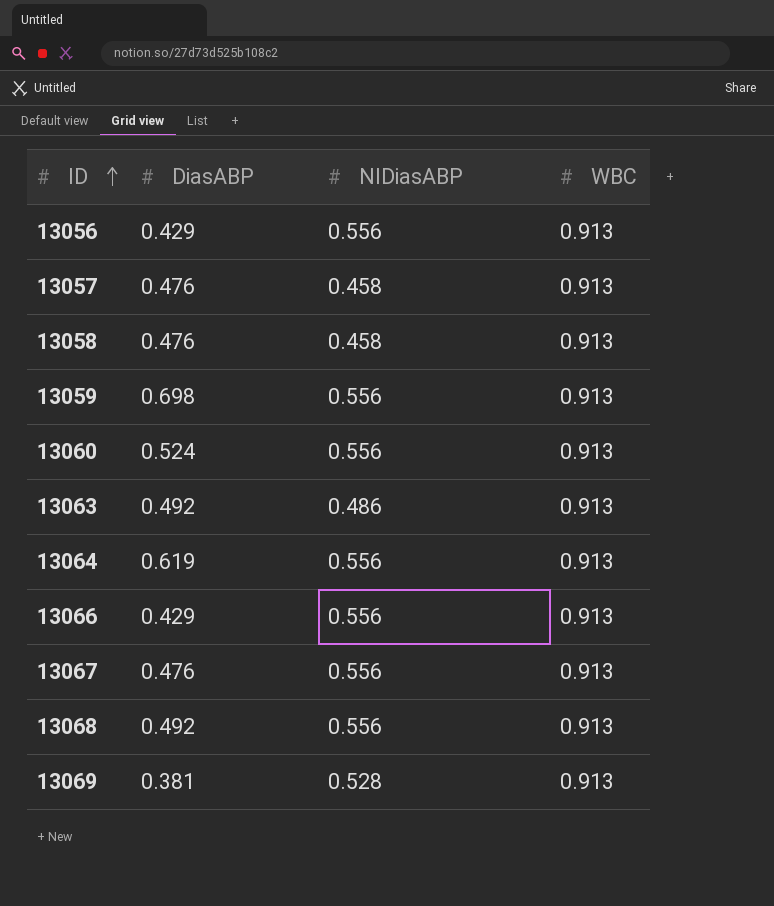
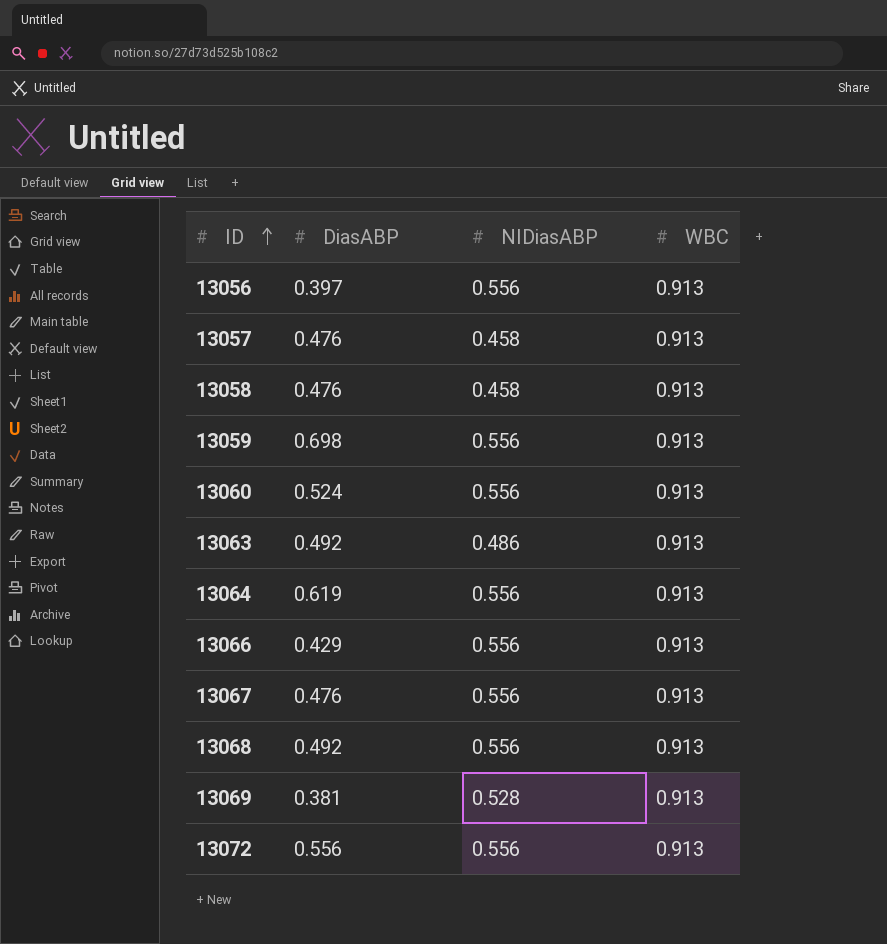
13056 | DiasABP: 0.429 -> 0.397
row 13072: none -> 0.556 | 0.556 | 0.913

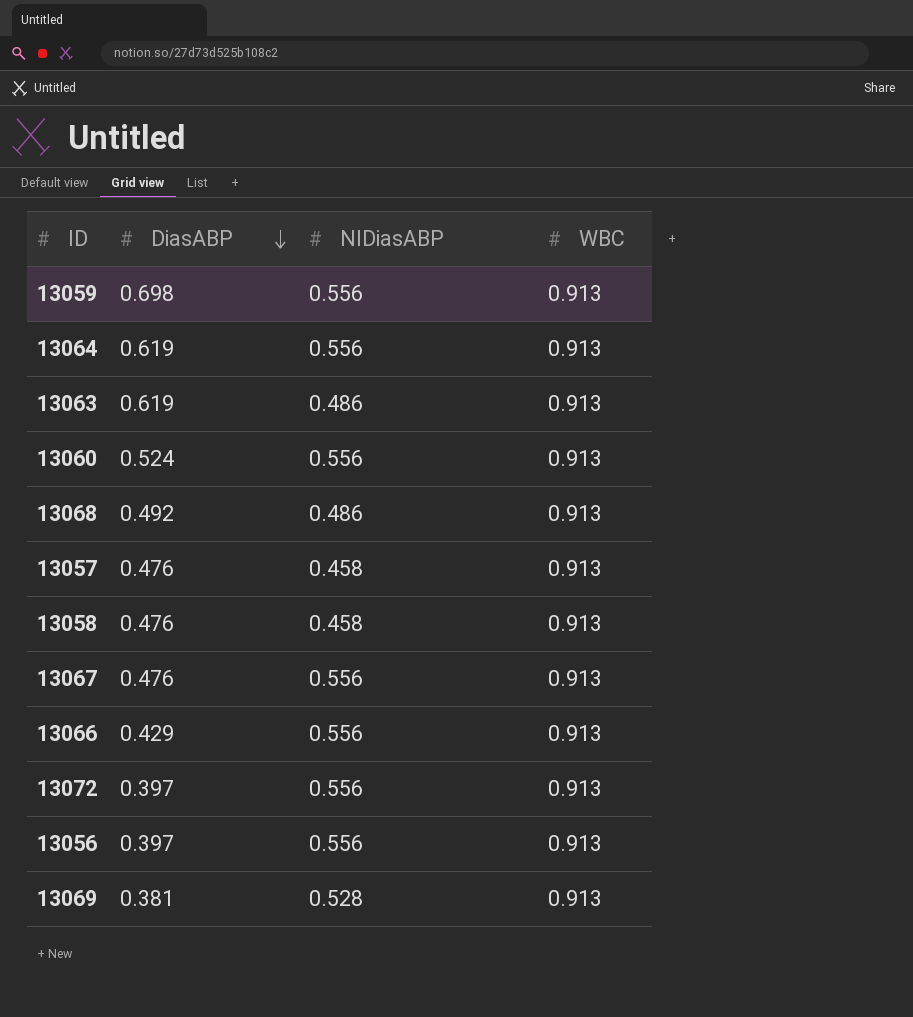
row order: ID ascending -> DiasABP descending
13063 | DiasABP: 0.492 -> 0.619
13068 | NIDiasABP: 0.556 -> 0.486
13072 | DiasABP: 0.556 -> 0.397

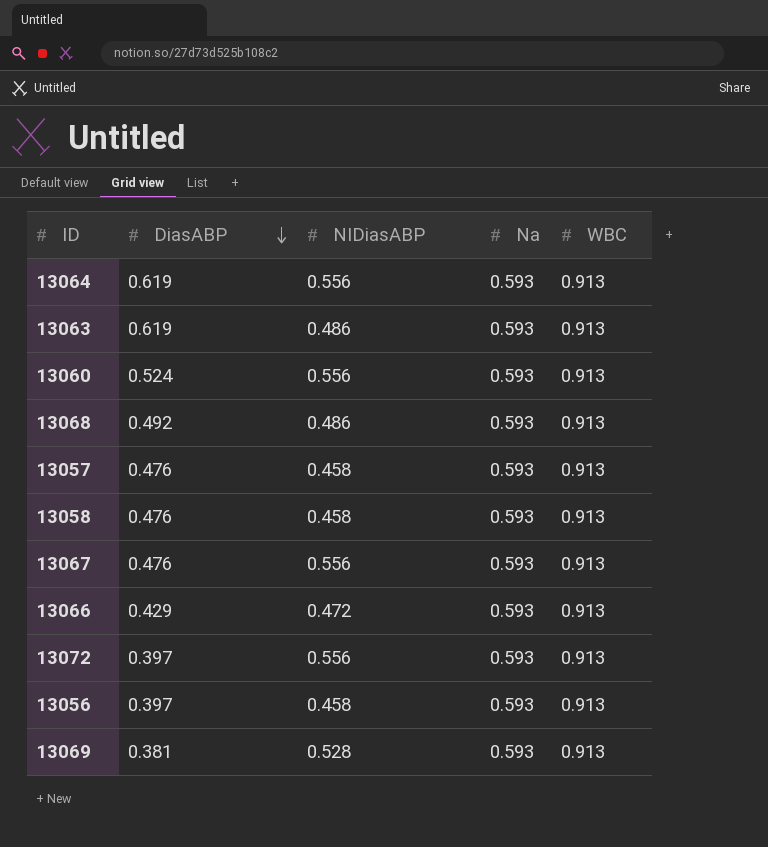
column Na | position: none -> 4
row 13059: 0.698 | 0.556 | 0.913 -> none
13066 | NIDiasABP: 0.556 -> 0.472
13056 | NIDiasABP: 0.556 -> 0.458

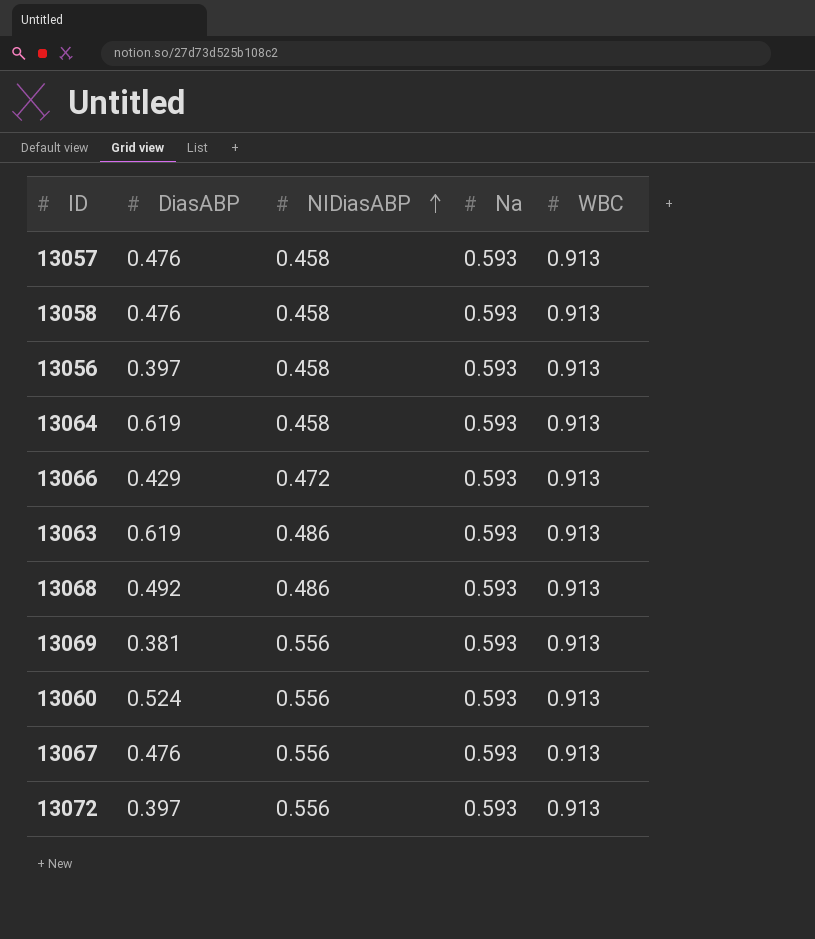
row order: DiasABP descending -> NIDiasABP ascending
13064 | NIDiasABP: 0.556 -> 0.458
13069 | NIDiasABP: 0.528 -> 0.556

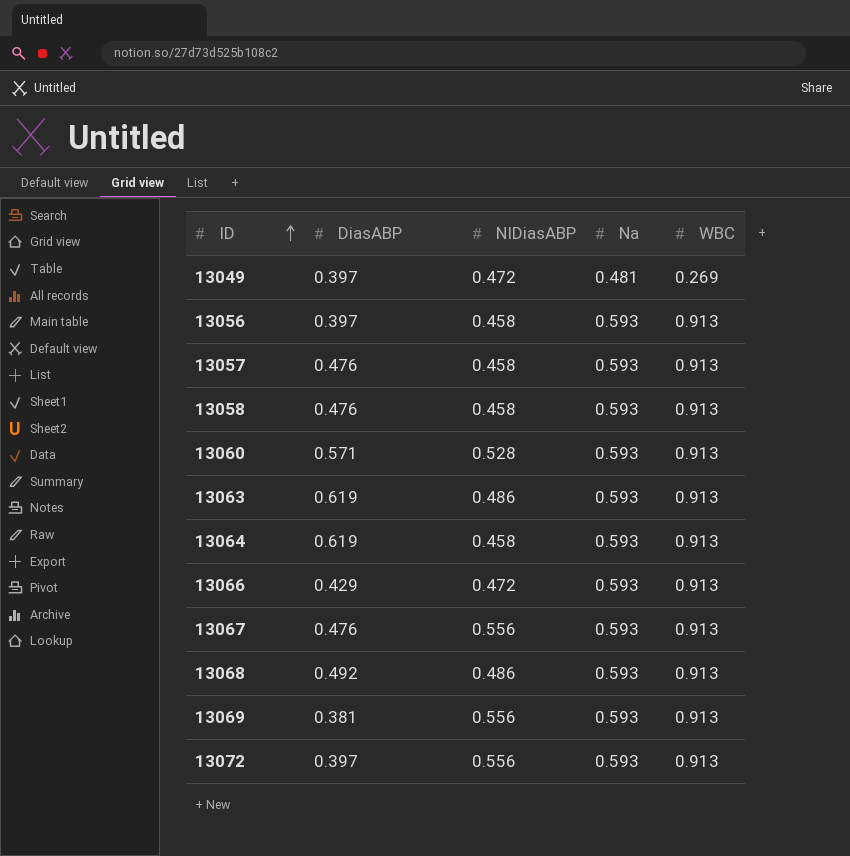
row order: NIDiasABP ascending -> ID ascending
row 13049: none -> 0.397 | 0.472 | 0.481 | 0.269
13060 | DiasABP: 0.524 -> 0.571
13060 | NIDiasABP: 0.556 -> 0.528

